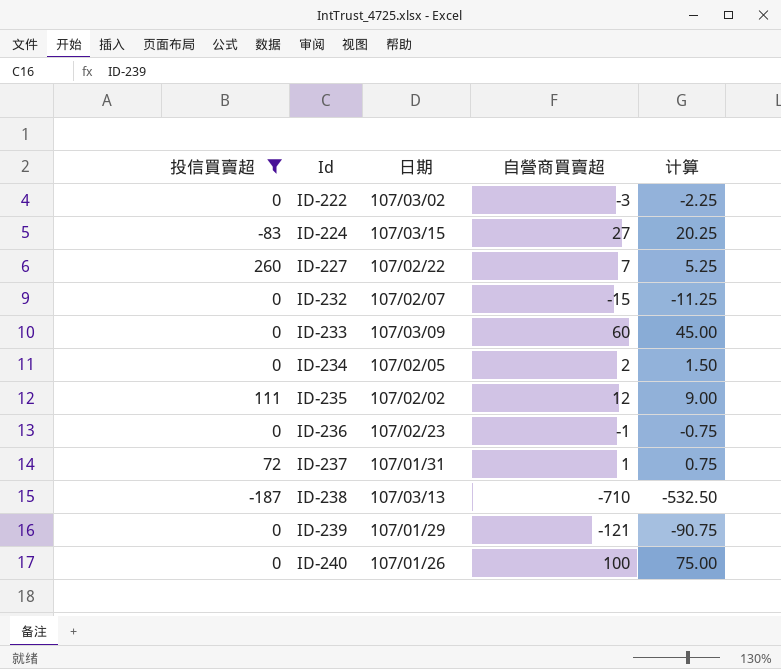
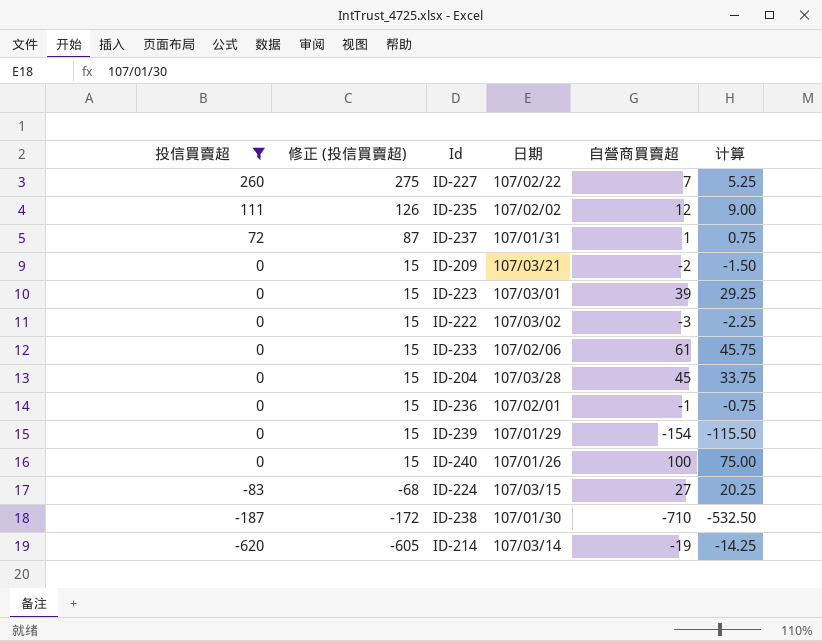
row order: Id ascending -> 投信買賣超 descending
column 修正 (投信買賣超) | formula: none -> [投信買賣超] + 15
row ID-232: 0 | 107/02/07 | -15 | -11.25 -> none
row ID-234: 0 | 107/02/05 | 2 | 1.50 -> none
row ID-209: none -> 0 | 15 | 107/03/21 | -2 | -1.50
row ID-223: none -> 0 | 15 | 107/03/01 | 39 | 29.25
ID-233 | 日期: 107/03/09 -> 107/02/06
ID-233 | 自營商買賣超: 60 -> 61
ID-233 | 计算: 45.00 -> 45.75
row ID-204: none -> 0 | 15 | 107/03/28 | 45 | 33.75
ID-236 | 日期: 107/02/23 -> 107/02/01
ID-239 | 自營商買賣超: -121 -> -154
ID-239 | 计算: -90.75 -> -115.50
ID-238 | 日期: 107/03/13 -> 107/01/30
row ID-214: none -> -620 | -605 | 107/03/14 | -19 | -14.25

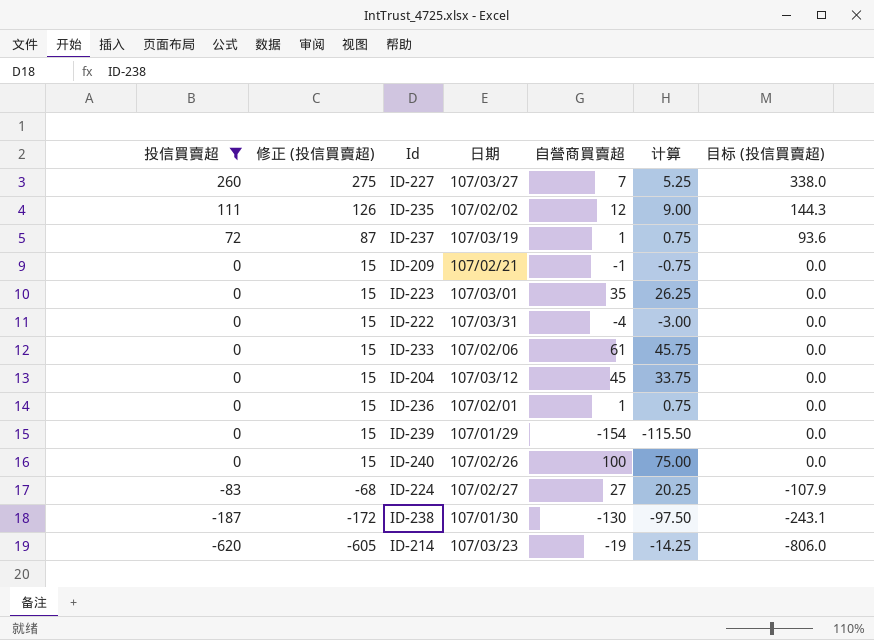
column 目标 (投信買賣超) | formula: none -> [投信買賣超] * 1.3
ID-227 | 日期: 107/02/22 -> 107/03/27
ID-237 | 日期: 107/01/31 -> 107/03/19
ID-209 | 日期: 107/03/21 -> 107/02/21
ID-209 | 自營商買賣超: -2 -> -1
ID-209 | 计算: -1.50 -> -0.75
ID-223 | 自營商買賣超: 39 -> 35
ID-223 | 计算: 29.25 -> 26.25
ID-222 | 日期: 107/03/02 -> 107/03/31
ID-222 | 自營商買賣超: -3 -> -4
ID-222 | 计算: -2.25 -> -3.00
ID-204 | 日期: 107/03/28 -> 107/03/12
ID-236 | 自營商買賣超: -1 -> 1
ID-236 | 计算: -0.75 -> 0.75
ID-240 | 日期: 107/01/26 -> 107/02/26
ID-224 | 日期: 107/03/15 -> 107/02/27
ID-238 | 自營商買賣超: -710 -> -130
ID-238 | 计算: -532.50 -> -97.50
ID-214 | 日期: 107/03/14 -> 107/03/23

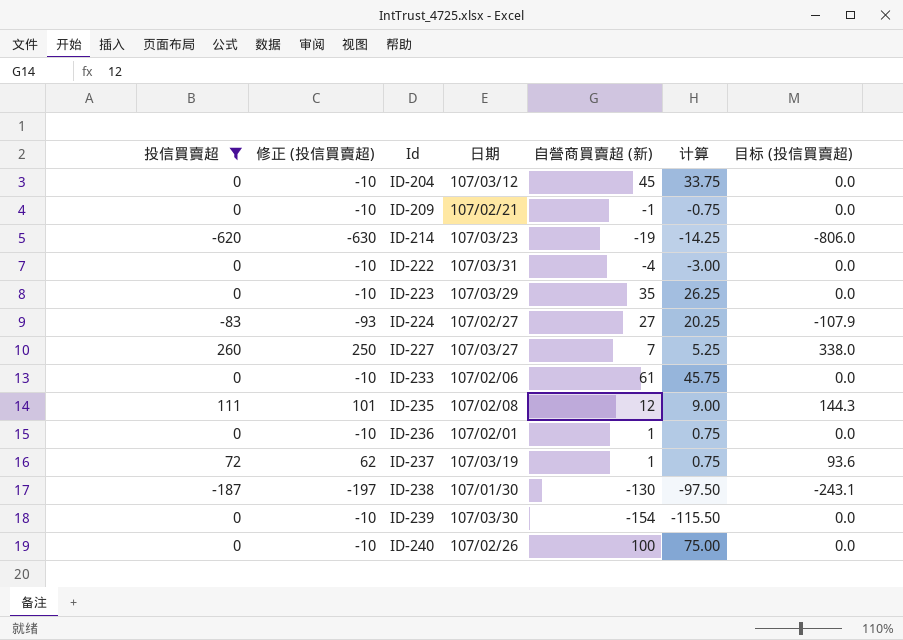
row order: 投信買賣超 descending -> Id ascending
column 修正 (投信買賣超) | formula: [投信買賣超] + 15 -> [投信買賣超] - 10
column name: 自營商買賣超 -> 自營商買賣超 (新)
ID-223 | 日期: 107/03/01 -> 107/03/29
ID-235 | 日期: 107/02/02 -> 107/02/08
ID-239 | 日期: 107/01/29 -> 107/03/30

